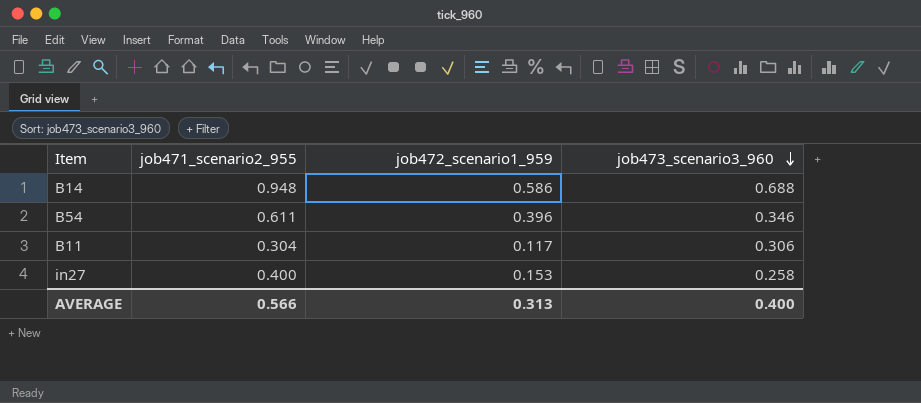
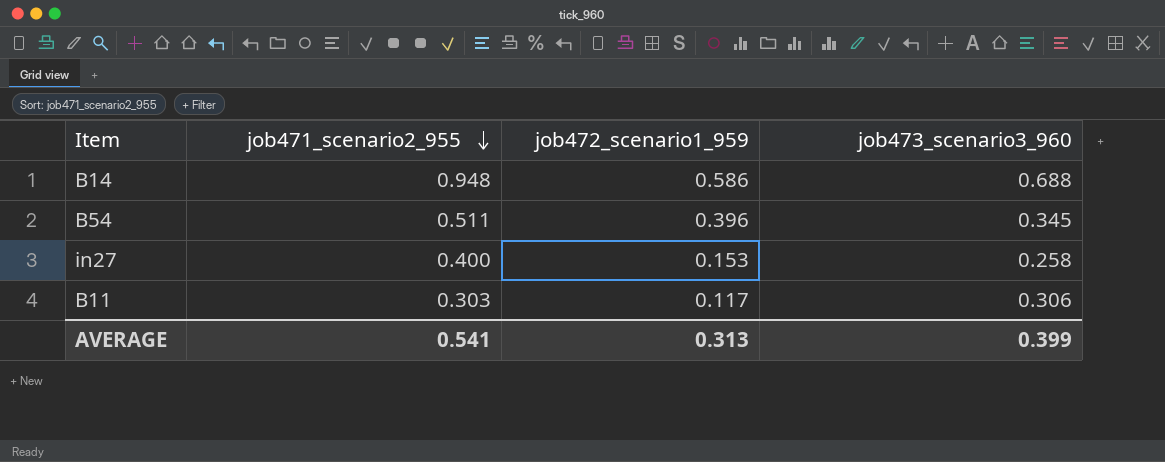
row order: job473_scenario3_960 descending -> job471_scenario2_955 descending
B54 | job471_scenario2_955: 0.611 -> 0.511
B54 | job473_scenario3_960: 0.346 -> 0.345
B11 | job471_scenario2_955: 0.304 -> 0.303
AVERAGE | job471_scenario2_955: 0.566 -> 0.541
AVERAGE | job473_scenario3_960: 0.400 -> 0.399

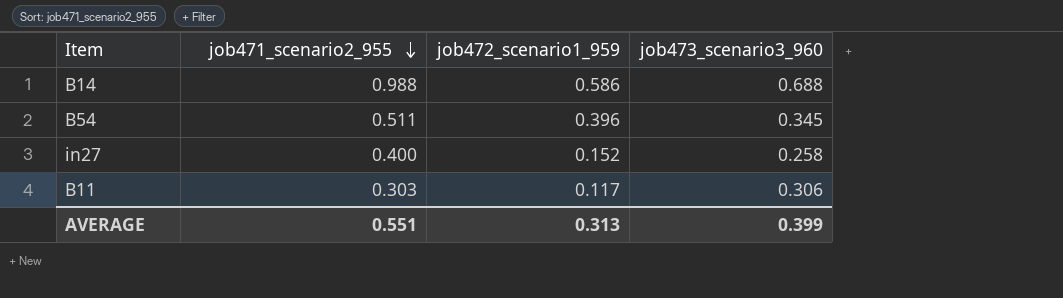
B14 | job471_scenario2_955: 0.948 -> 0.988
in27 | job472_scenario1_959: 0.153 -> 0.152
AVERAGE | job471_scenario2_955: 0.541 -> 0.551

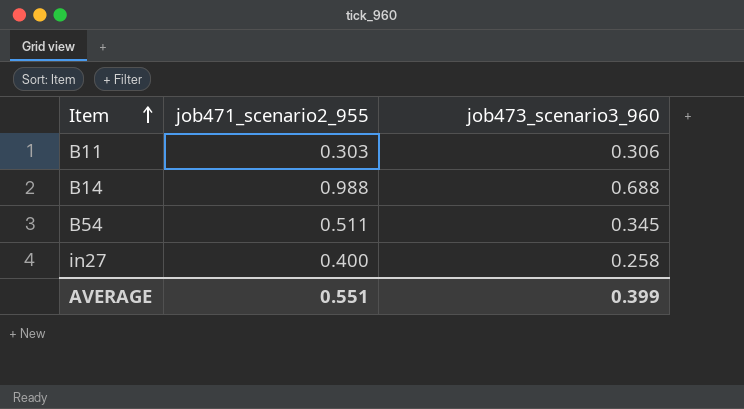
row order: job471_scenario2_955 descending -> Item ascending
column job472_scenario1_959 | position: 3 -> none

